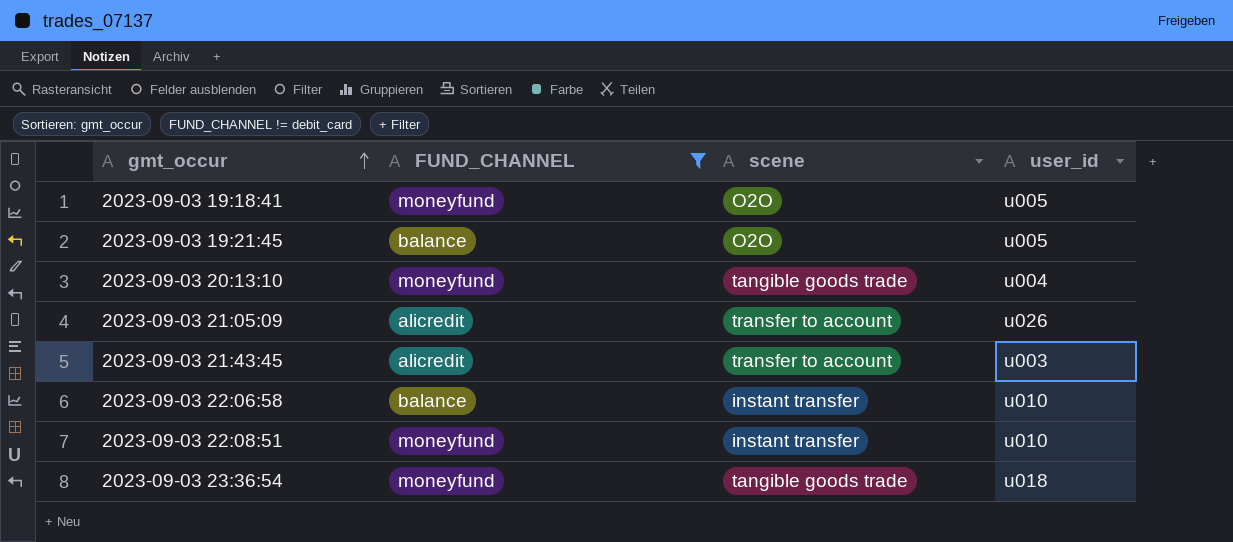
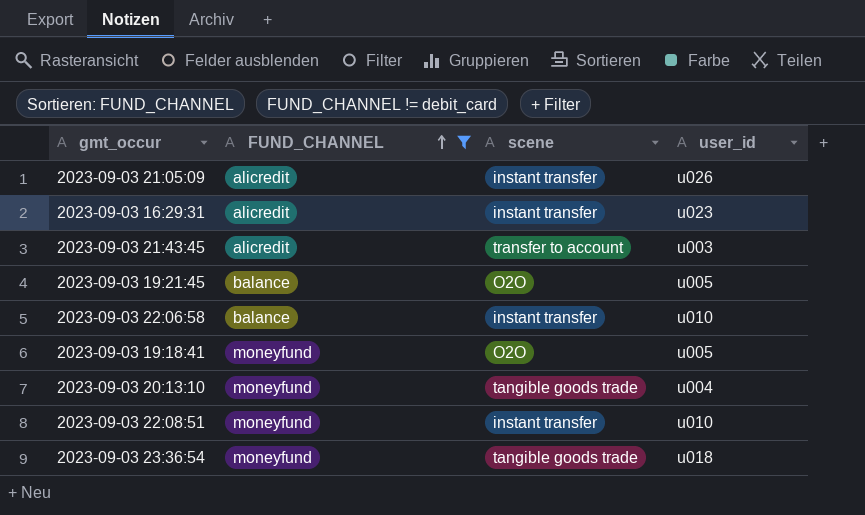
row order: gmt_occur ascending -> FUND_CHANNEL ascending
2023-09-03 21:05:09 | scene: transfer to account -> instant transfer
row 2023-09-03 16:29:31: none -> alicredit | instant transfer | u023

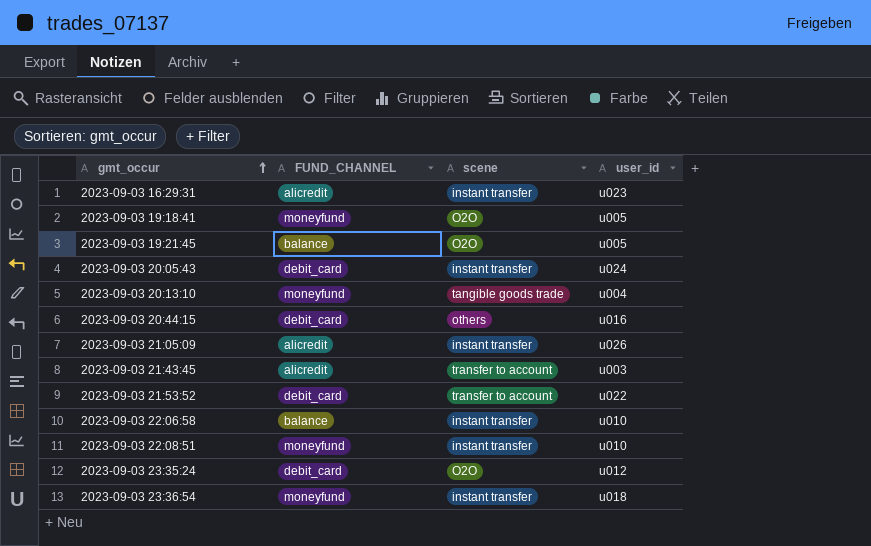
filter: FUND_CHANNEL != debit_card -> none
row order: FUND_CHANNEL ascending -> gmt_occur ascending
2023-09-03 23:36:54 | scene: tangible goods trade -> instant transfer

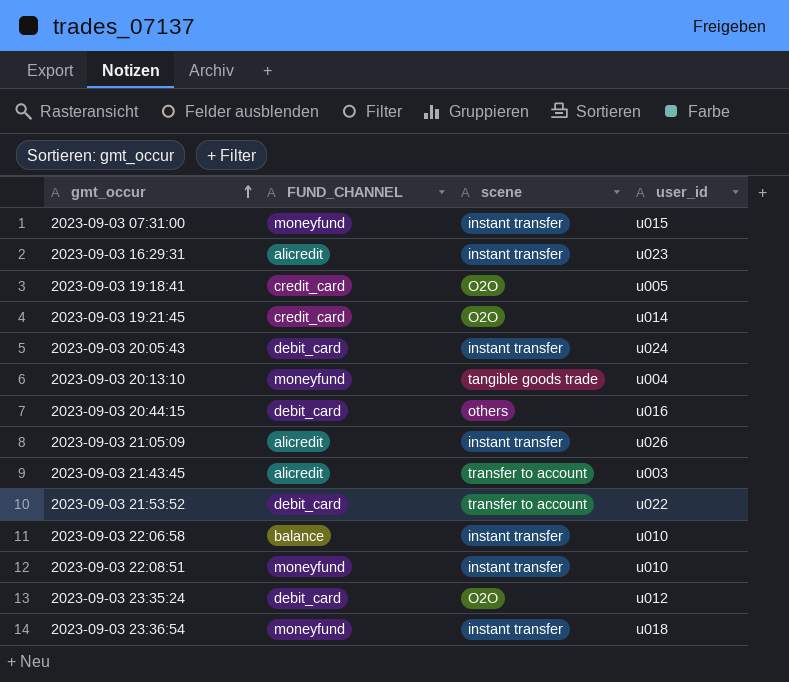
row 2023-09-03 07:31:00: none -> moneyfund | instant transfer | u015
2023-09-03 19:18:41 | FUND_CHANNEL: moneyfund -> credit_card
2023-09-03 19:21:45 | FUND_CHANNEL: balance -> credit_card
2023-09-03 19:21:45 | user_id: u005 -> u014

